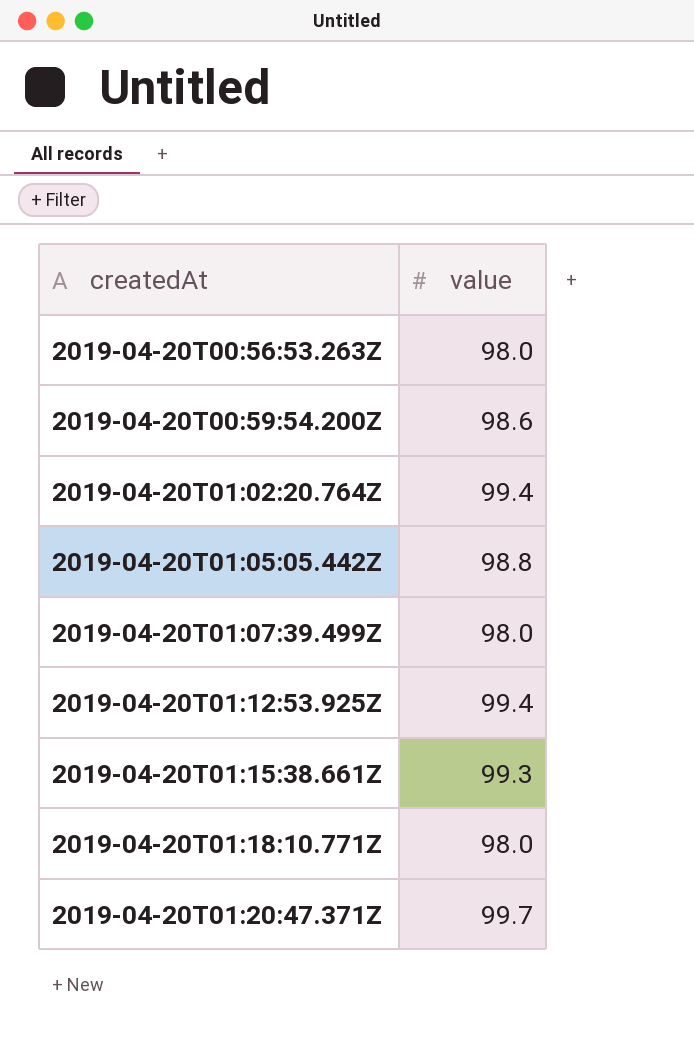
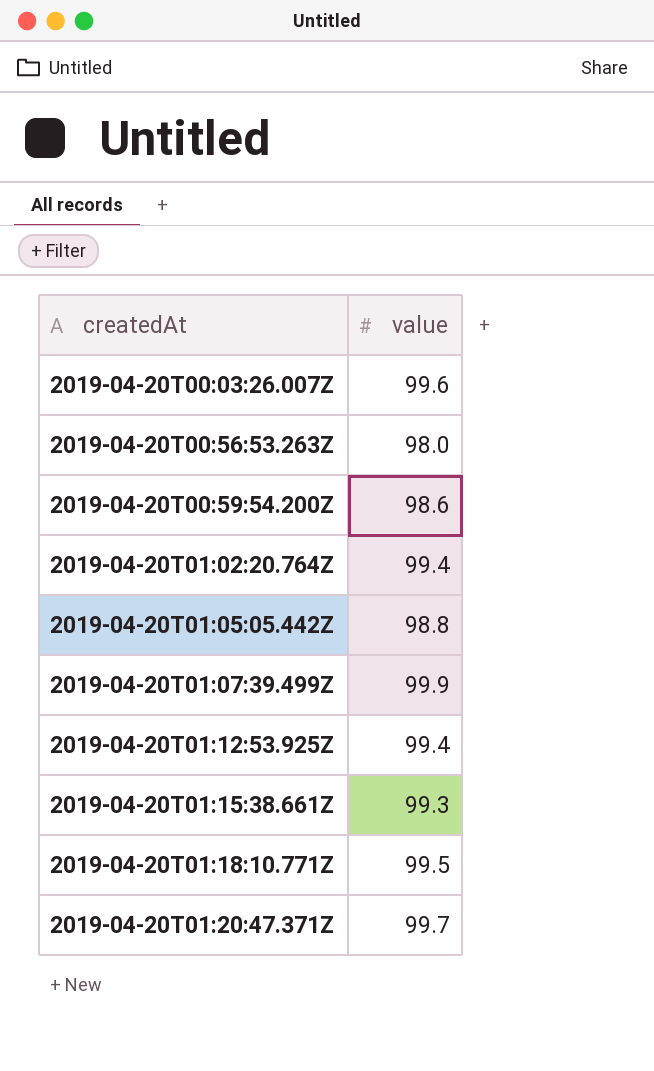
row 2019-04-20T00:03:26.007Z: none -> 99.6
2019-04-20T01:07:39.499Z | value: 98.0 -> 99.9
2019-04-20T01:18:10.771Z | value: 98.0 -> 99.5

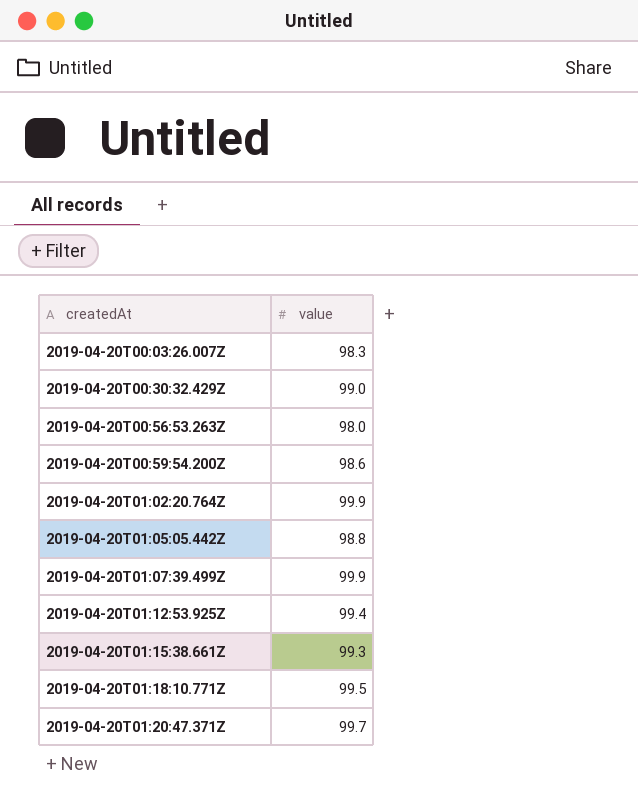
2019-04-20T00:03:26.007Z | value: 99.6 -> 98.3
row 2019-04-20T00:30:32.429Z: none -> 99.0
2019-04-20T01:02:20.764Z | value: 99.4 -> 99.9

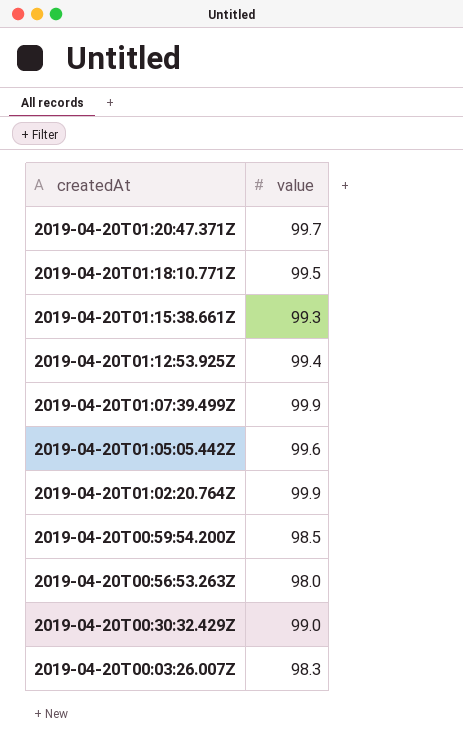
row order: createdAt ascending -> createdAt descending
2019-04-20T01:05:05.442Z | value: 98.8 -> 99.6
2019-04-20T00:59:54.200Z | value: 98.6 -> 98.5

